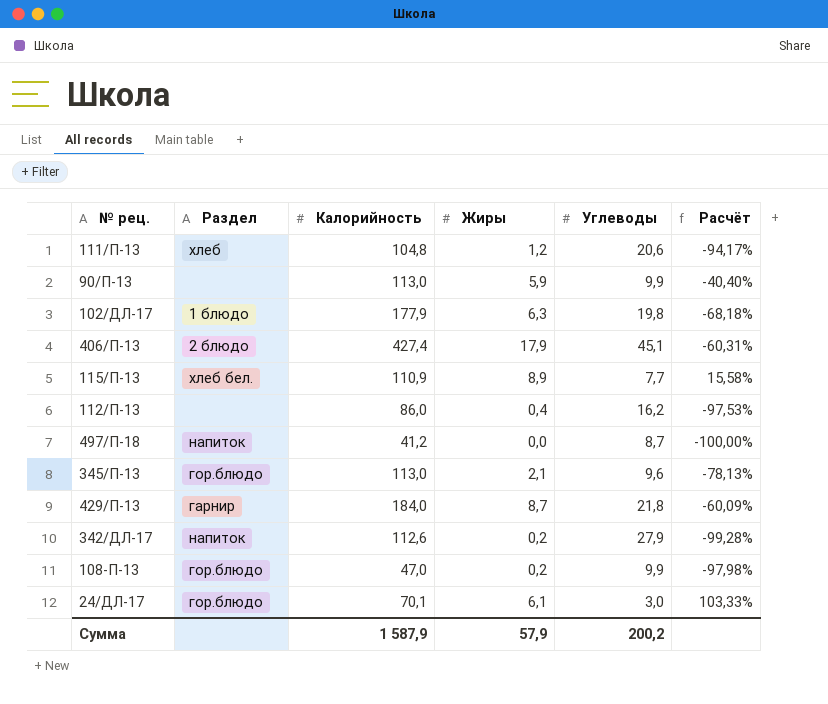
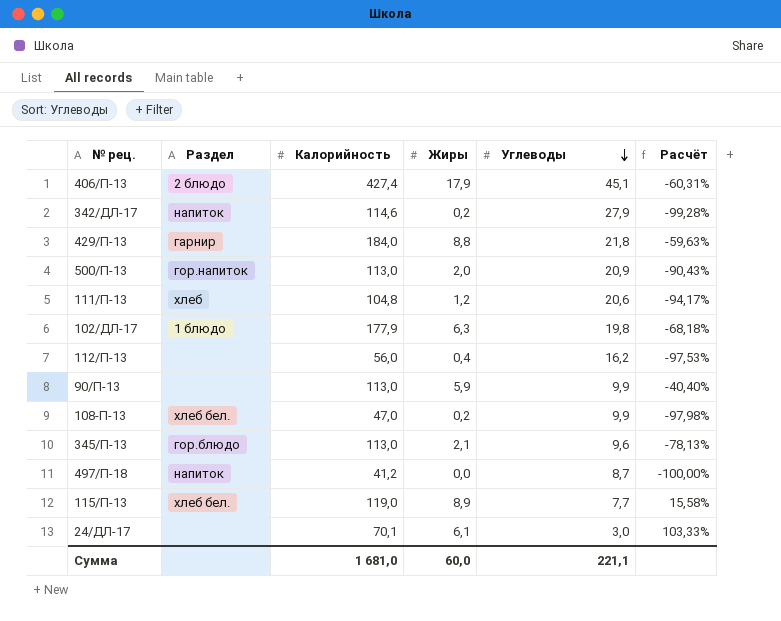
row order: none -> Углеводы descending
342/ДЛ-17 | Калорийность: 112,6 -> 114,6
429/П-13 | Жиры: 8,7 -> 8,8
429/П-13 | Расчёт: -60,09% -> -59,63%
row 500/П-13: none -> гор.напиток | 113,0 | 2,0 | 20,9 | -90,43%
112/П-13 | Калорийность: 86,0 -> 56,0
108-П-13 | Раздел: гор.блюдо -> хлеб бел.
115/П-13 | Калорийность: 110,9 -> 119,0
24/ДЛ-17 | Раздел: гор.блюдо -> none
Сумма | Калорийность: 1 587,9 -> 1 681,0
Сумма | Жиры: 57,9 -> 60,0
Сумма | Углеводы: 200,2 -> 221,1

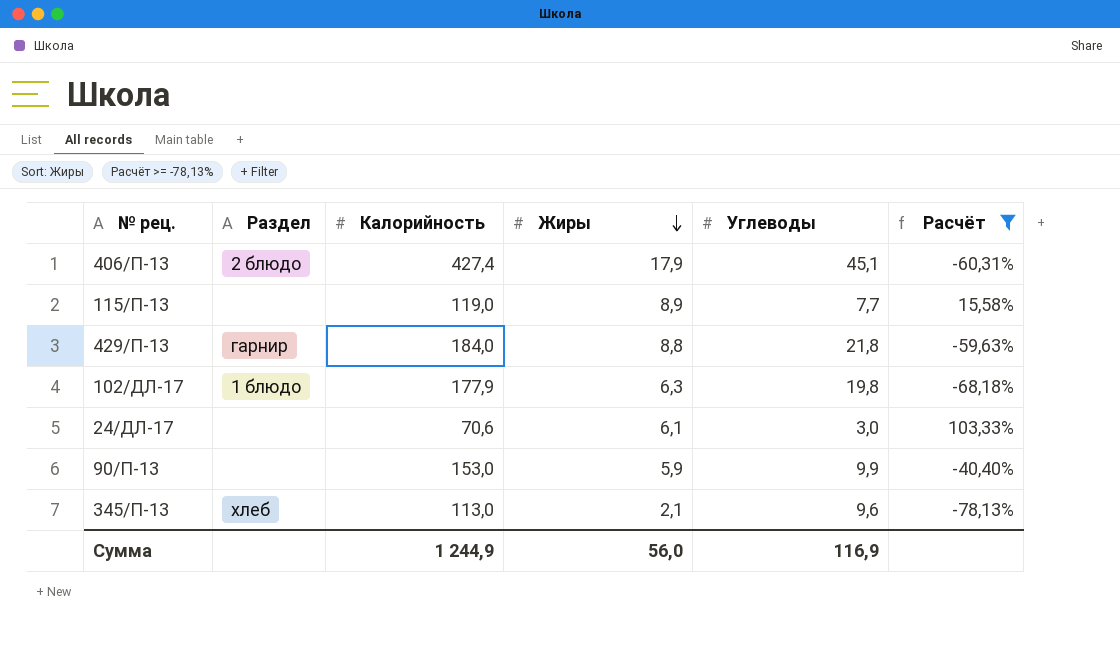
filter: none -> Расчёт >= -78,13%
row order: Углеводы descending -> Жиры descending
115/П-13 | Раздел: хлеб бел. -> none
24/ДЛ-17 | Калорийность: 70,1 -> 70,6
90/П-13 | Калорийность: 113,0 -> 153,0
345/П-13 | Раздел: гор.блюдо -> хлеб
Сумма | Калорийность: 1 681,0 -> 1 244,9
Сумма | Жиры: 60,0 -> 56,0
Сумма | Углеводы: 221,1 -> 116,9

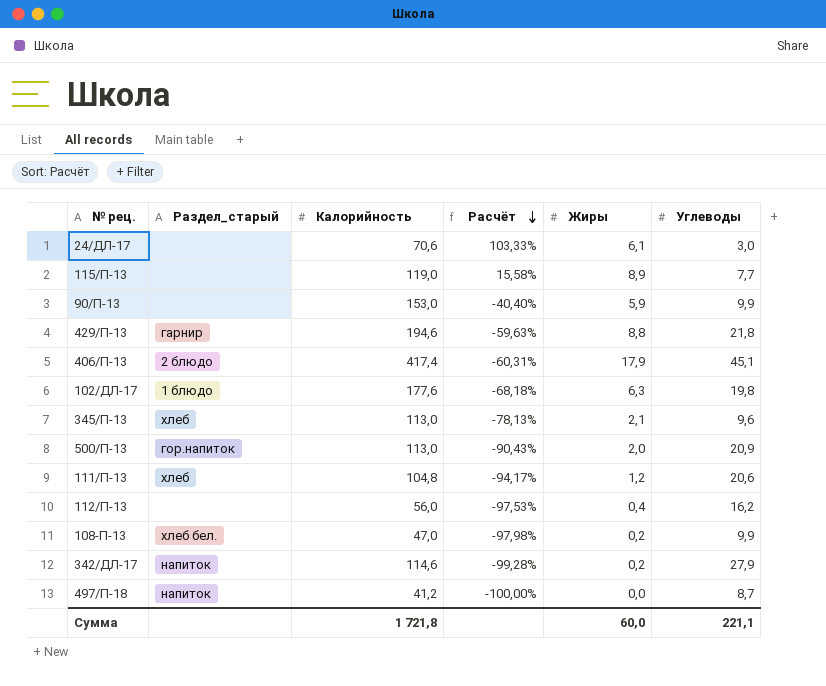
filter: Расчёт >= -78,13% -> none
row order: Жиры descending -> Расчёт descending
column name: Раздел -> Раздел_старый
column Расчёт | position: 6 -> 4
429/П-13 | Калорийность: 184,0 -> 194,6
406/П-13 | Калорийность: 427,4 -> 417,4
102/ДЛ-17 | Калорийность: 177,9 -> 177,6
Сумма | Калорийность: 1 244,9 -> 1 721,8
Сумма | Жиры: 56,0 -> 60,0
Сумма | Углеводы: 116,9 -> 221,1

